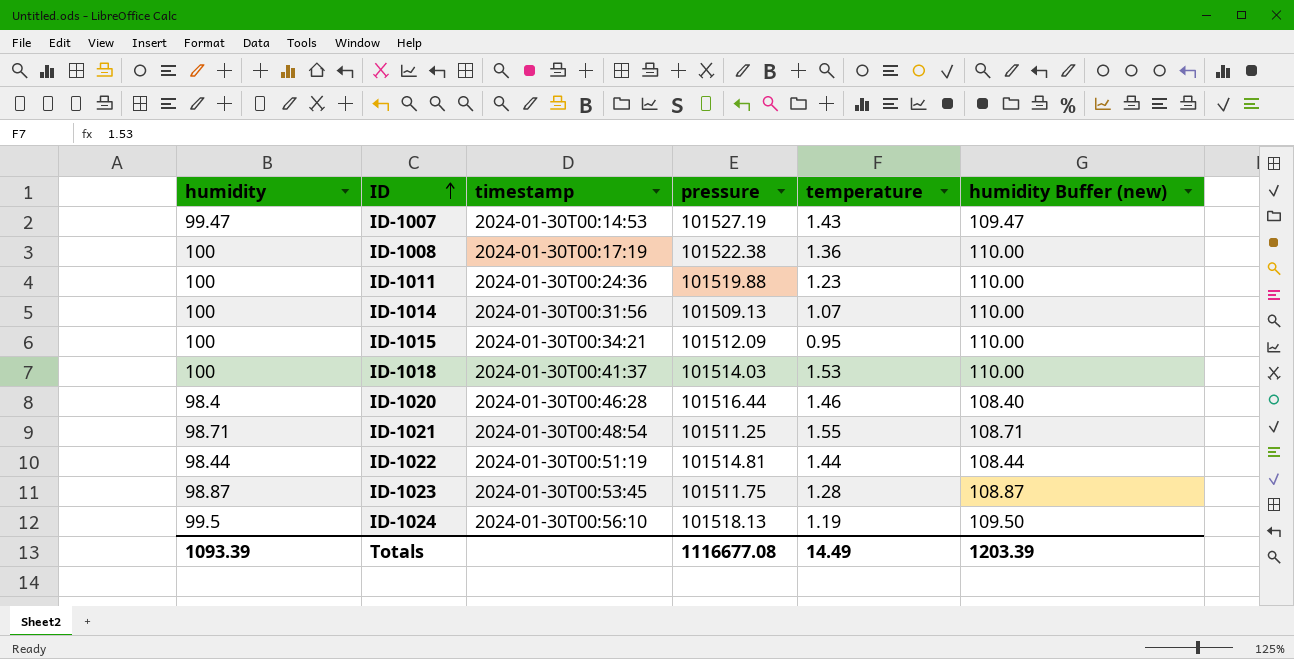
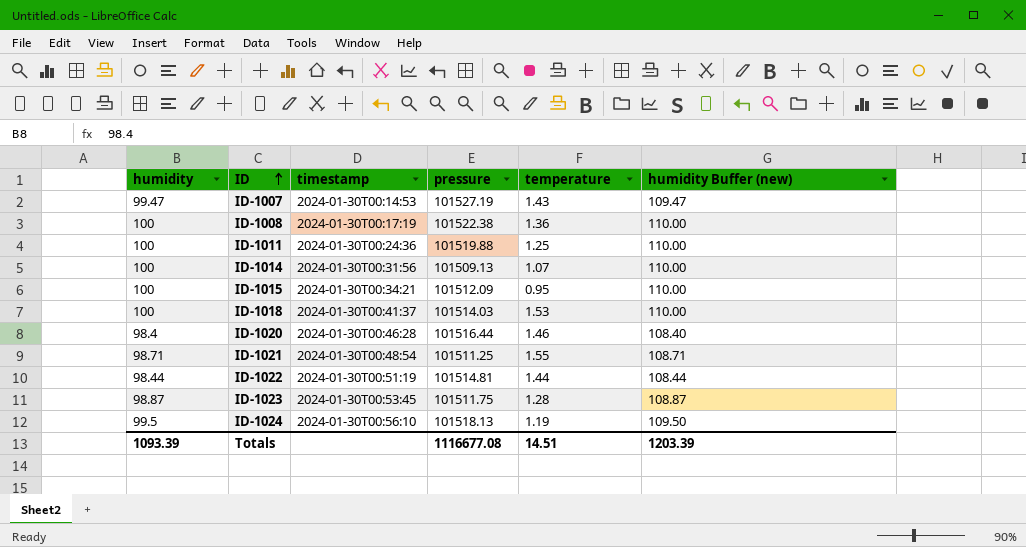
ID-1011 | temperature: 1.23 -> 1.25
Totals | temperature: 14.49 -> 14.51

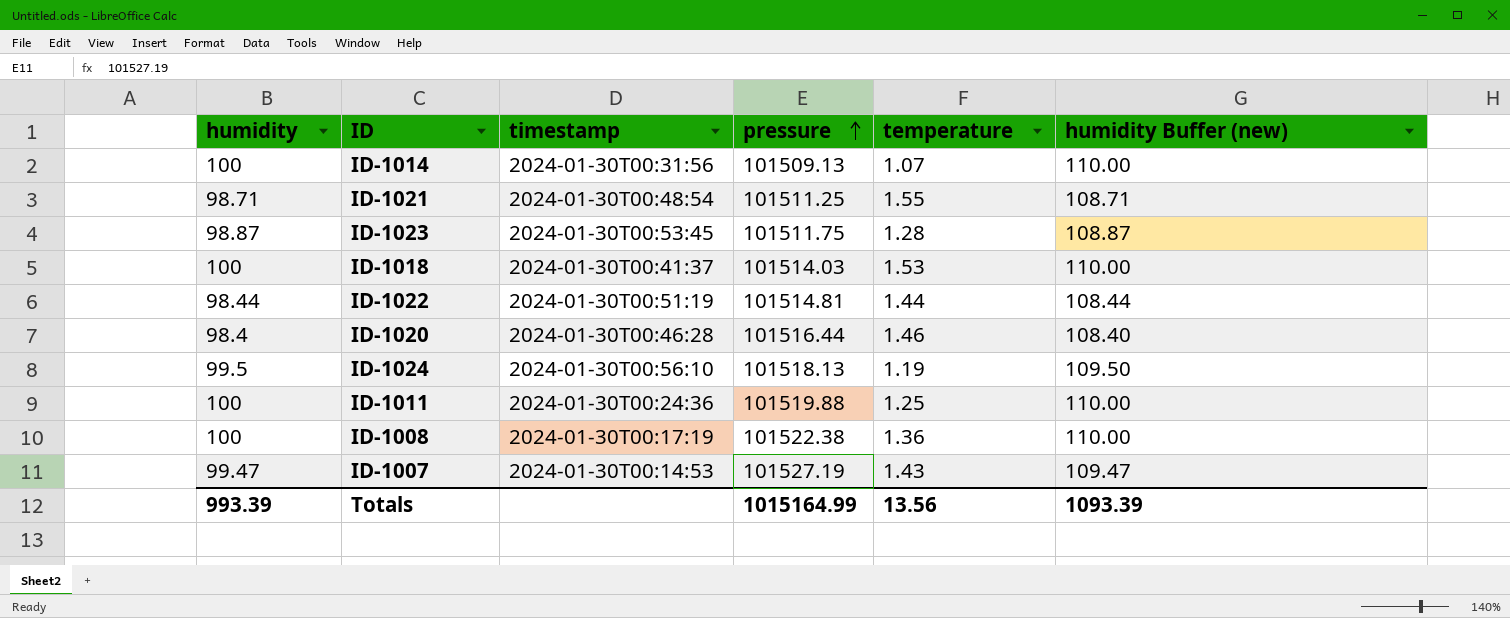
row order: ID ascending -> pressure ascending
row ID-1015: 100 | 2024-01-30T00:34:21 | 101512.09 | 0.95 | 110.00 -> none
Totals | humidity: 1093.39 -> 993.39
Totals | pressure: 1116677.08 -> 1015164.99
Totals | temperature: 14.51 -> 13.56
Totals | humidity Buffer (new): 1203.39 -> 1093.39

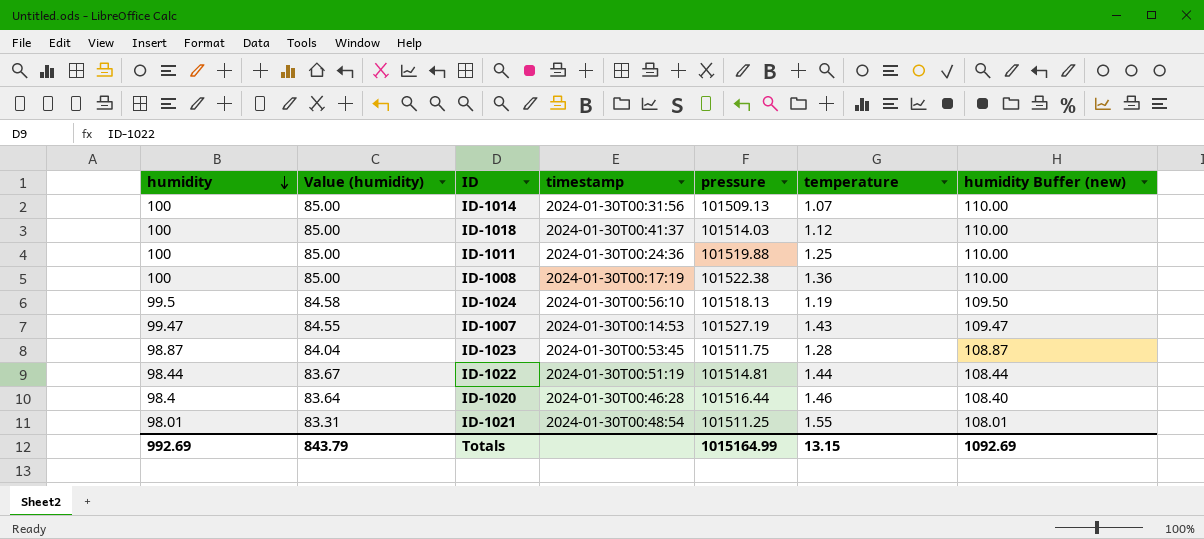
row order: pressure ascending -> humidity descending
column Value (humidity) | formula: none -> [humidity] * 0.85
ID-1018 | temperature: 1.53 -> 1.12
ID-1021 | humidity: 98.71 -> 98.01
ID-1021 | humidity Buffer (new): 108.71 -> 108.01
Totals | humidity: 993.39 -> 992.69
Totals | temperature: 13.56 -> 13.15
Totals | humidity Buffer (new): 1093.39 -> 1092.69

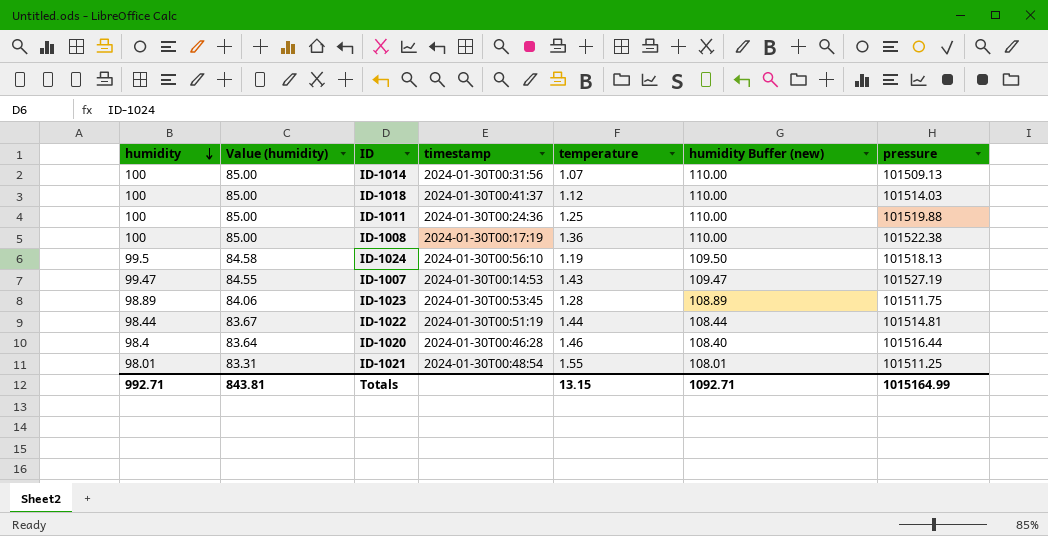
column pressure | position: 5 -> 7
ID-1023 | humidity: 98.87 -> 98.89
ID-1023 | Value (humidity): 84.04 -> 84.06
ID-1023 | humidity Buffer (new): 108.87 -> 108.89
Totals | humidity: 992.69 -> 992.71
Totals | Value (humidity): 843.79 -> 843.81
Totals | humidity Buffer (new): 1092.69 -> 1092.71

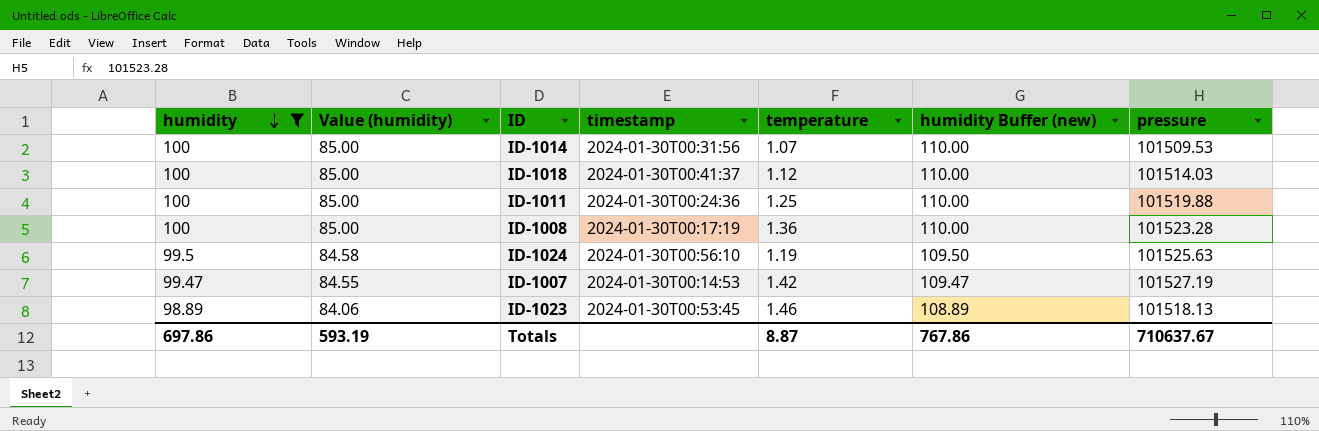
filter: none -> humidity >= 98.89
ID-1014 | pressure: 101509.13 -> 101509.53
ID-1008 | pressure: 101522.38 -> 101523.28
ID-1024 | pressure: 101518.13 -> 101525.63
ID-1007 | temperature: 1.43 -> 1.42
ID-1023 | temperature: 1.28 -> 1.46
ID-1023 | pressure: 101511.75 -> 101518.13
Totals | humidity: 992.71 -> 697.86
Totals | Value (humidity): 843.81 -> 593.19
Totals | temperature: 13.15 -> 8.87
Totals | humidity Buffer (new): 1092.71 -> 767.86
Totals | pressure: 1015164.99 -> 710637.67

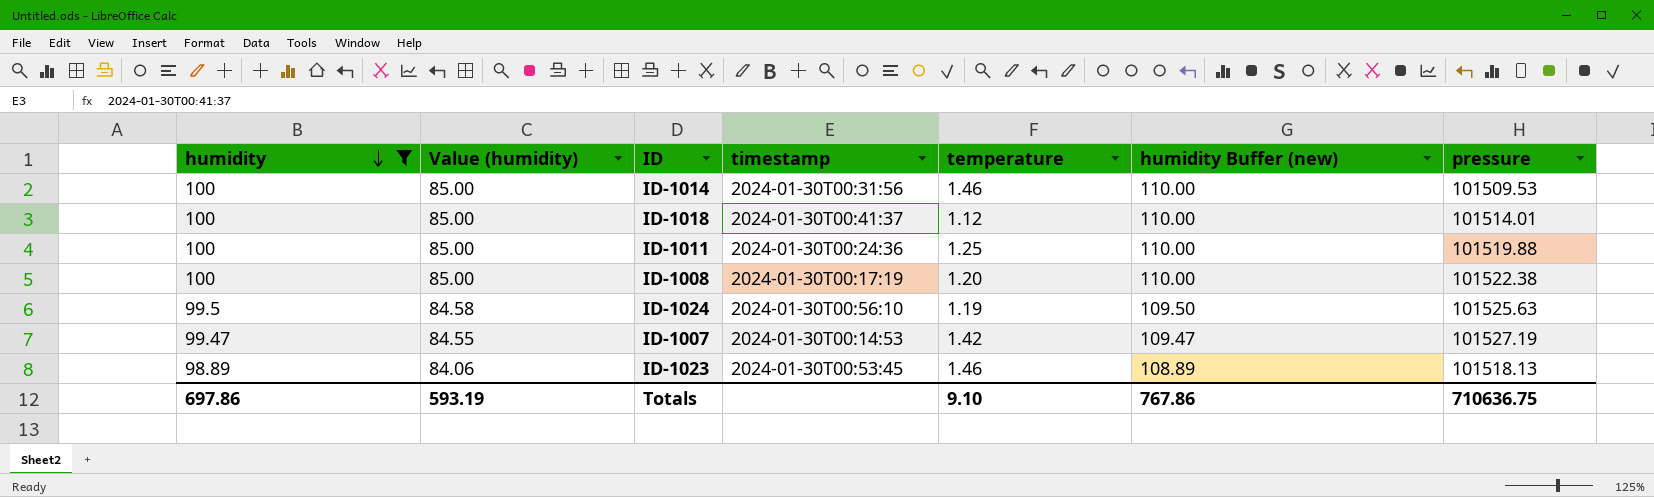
ID-1014 | temperature: 1.07 -> 1.46
ID-1018 | pressure: 101514.03 -> 101514.01
ID-1008 | temperature: 1.36 -> 1.20
ID-1008 | pressure: 101523.28 -> 101522.38
Totals | temperature: 8.87 -> 9.10
Totals | pressure: 710637.67 -> 710636.75

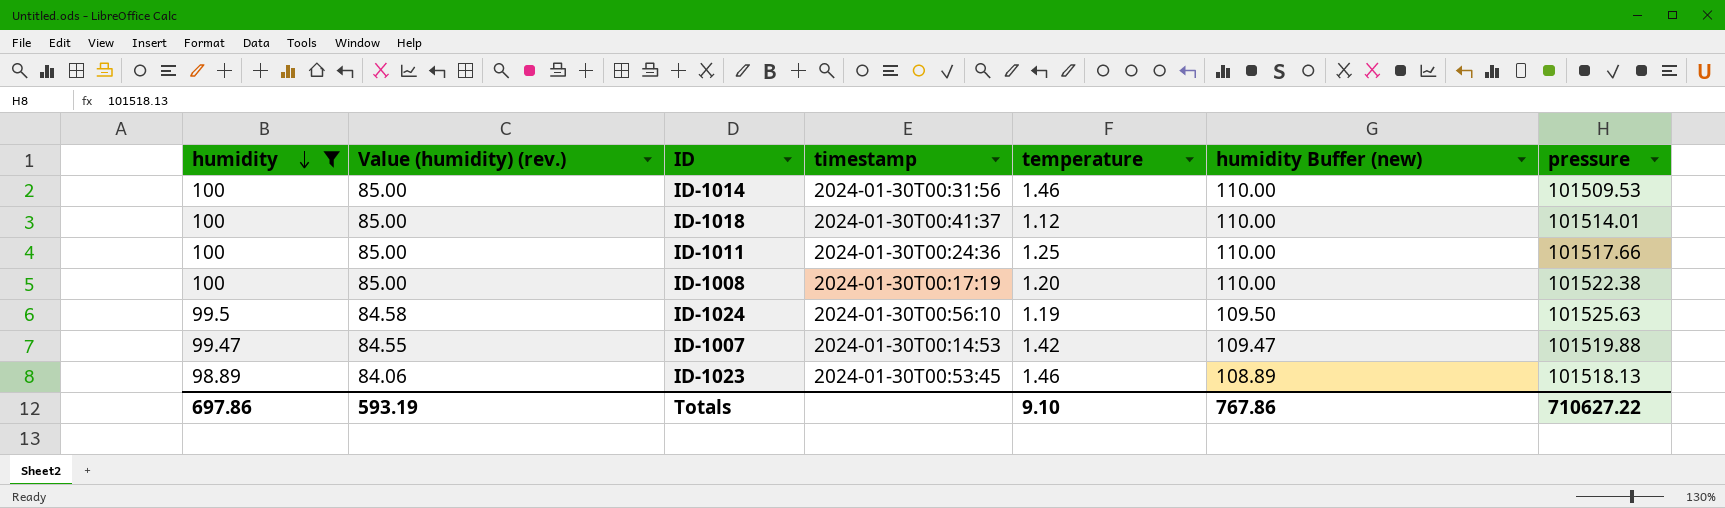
column name: Value (humidity) -> Value (humidity) (rev.)
ID-1011 | pressure: 101519.88 -> 101517.66
ID-1007 | pressure: 101527.19 -> 101519.88
Totals | pressure: 710636.75 -> 710627.22

